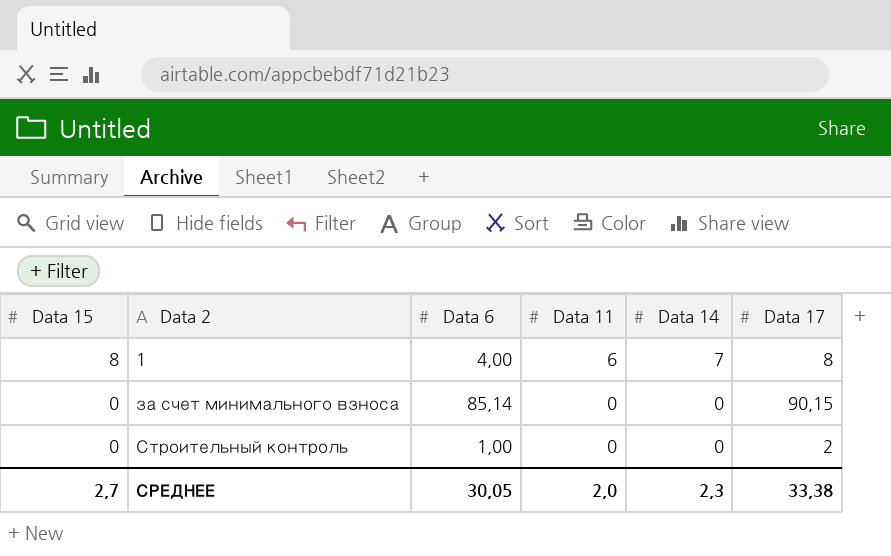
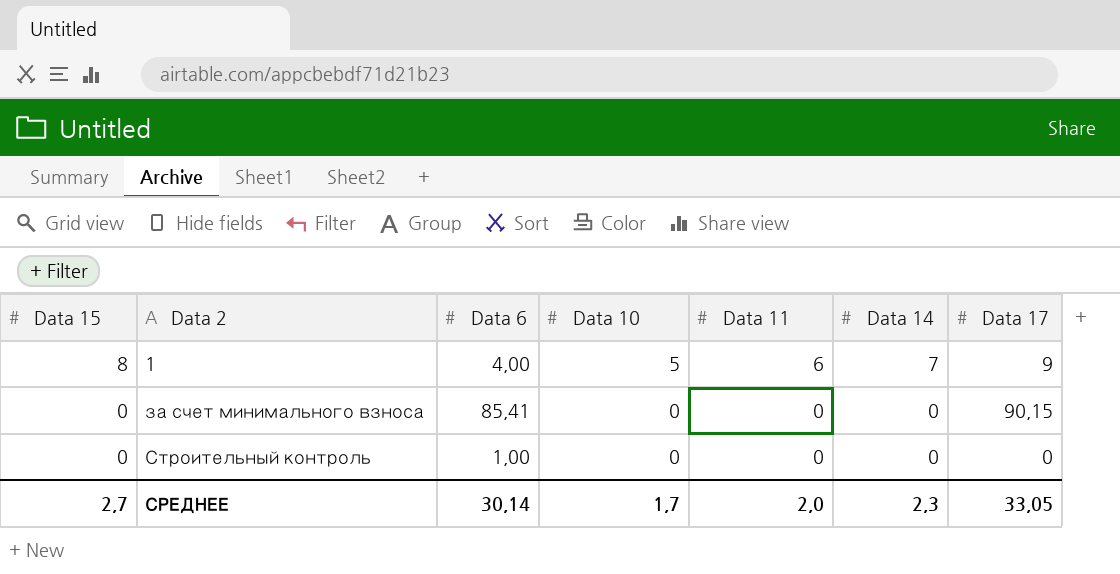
column Data 10 | position: none -> 4
1 | Data 17: 8 -> 9
за счет минимального взноса | Data 6: 85,14 -> 85,41
Строительный контроль | Data 17: 2 -> 0
СРЕДНЕЕ | Data 6: 30,05 -> 30,14
СРЕДНЕЕ | Data 17: 33,38 -> 33,05

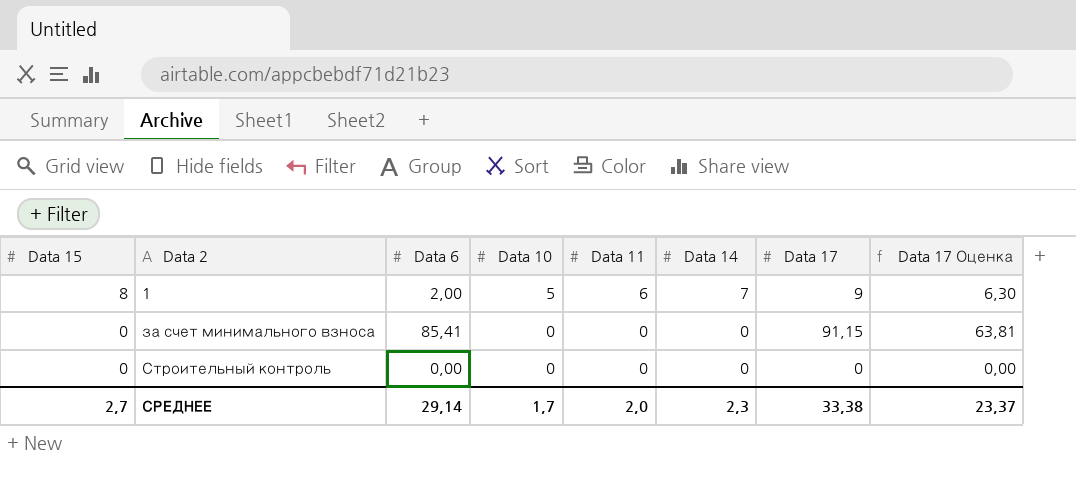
column Data 17 Оценка | formula: none -> [Data 17] * 0,7
1 | Data 6: 4,00 -> 2,00
за счет минимального взноса | Data 17: 90,15 -> 91,15
Строительный контроль | Data 6: 1,00 -> 0,00
СРЕДНЕЕ | Data 6: 30,14 -> 29,14
СРЕДНЕЕ | Data 17: 33,05 -> 33,38

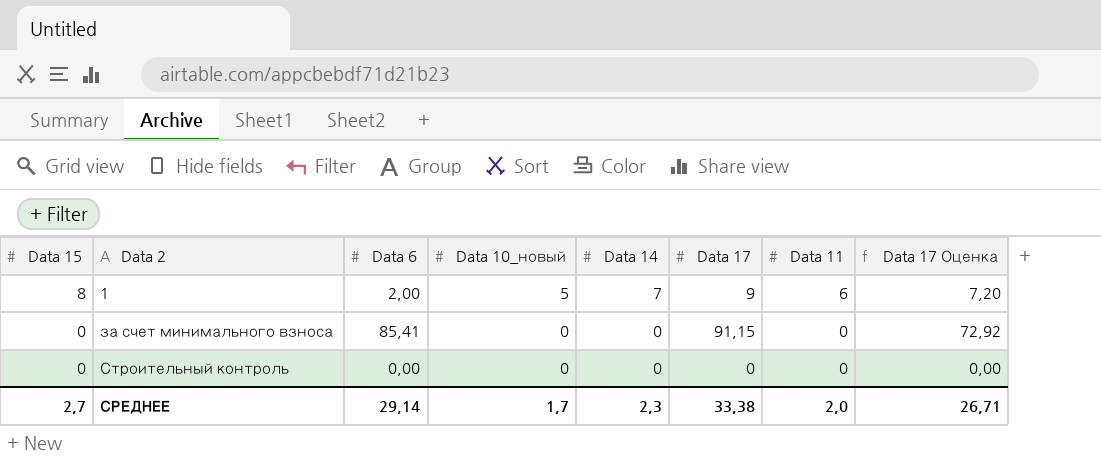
column name: Data 10 -> Data 10_новый
column Data 11 | position: 5 -> 7
column Data 17 Оценка | formula: [Data 17] * 0,7 -> [Data 17] * 0,8
СРЕДНЕЕ | Data 17 Оценка: 23,37 -> 26,71

